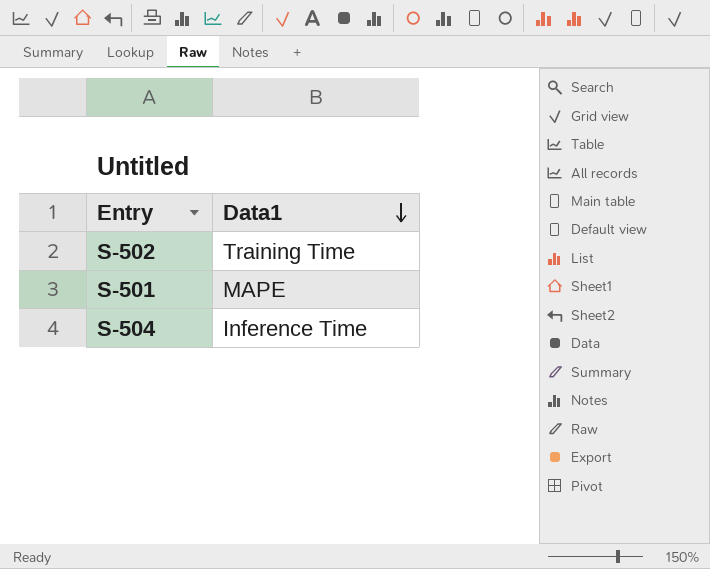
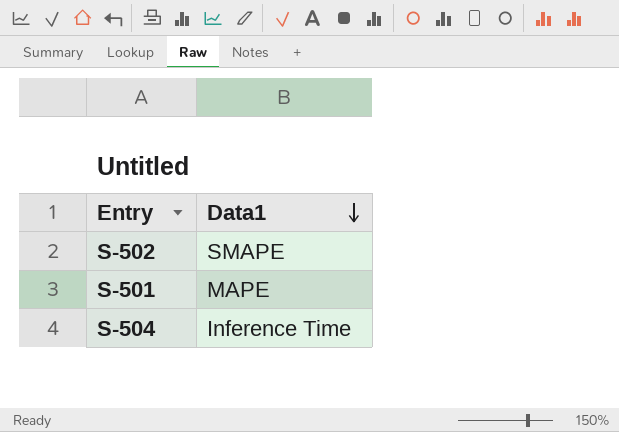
S-502 | Data1: Training Time -> SMAPE

